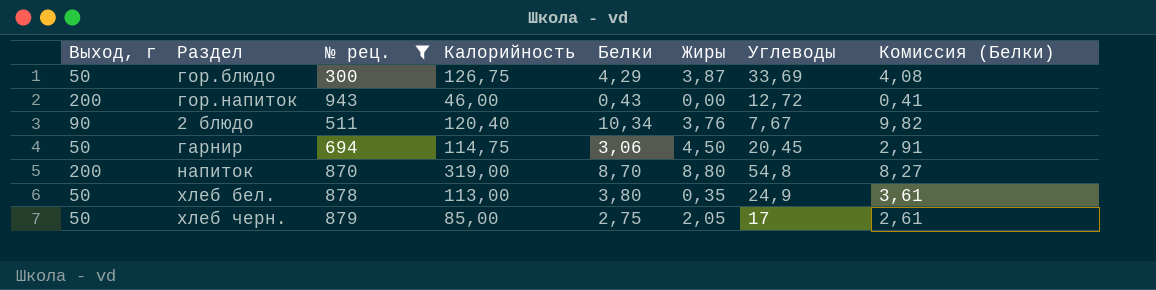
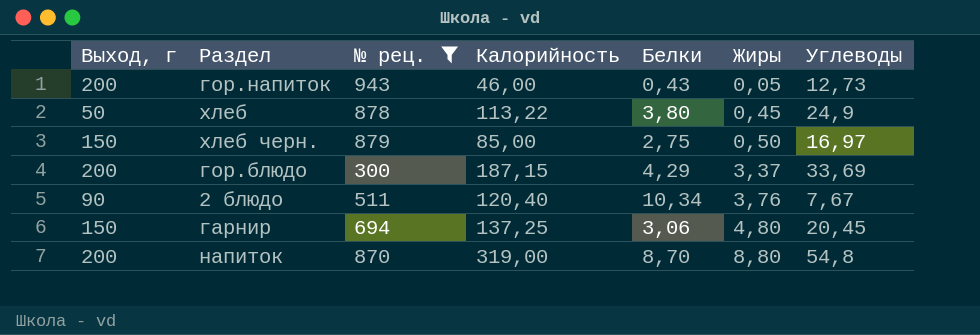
row order: none -> Жиры ascending
column Комиссия (Белки) | formula: [Белки] * 0,95 -> none
row хлеб бел.: 50 | 878 | 113,00 | 3,80 | 0,35 | 24,9 | 3,61 -> none
гор.напиток | Жиры: 0,00 -> 0,05
гор.напиток | Углеводы: 12,72 -> 12,73
row хлеб: none -> 50 | 878 | 113,22 | 3,80 | 0,45 | 24,9
хлеб черн. | Выход, г: 50 -> 150
хлеб черн. | Жиры: 2,05 -> 0,50
хлеб черн. | Углеводы: 17 -> 16,97
гор.блюдо | Выход, г: 50 -> 200
гор.блюдо | Калорийность: 126,75 -> 187,15
гор.блюдо | Жиры: 3,87 -> 3,37
гарнир | Выход, г: 50 -> 150
гарнир | Калорийность: 114,75 -> 137,25
гарнир | Жиры: 4,50 -> 4,80

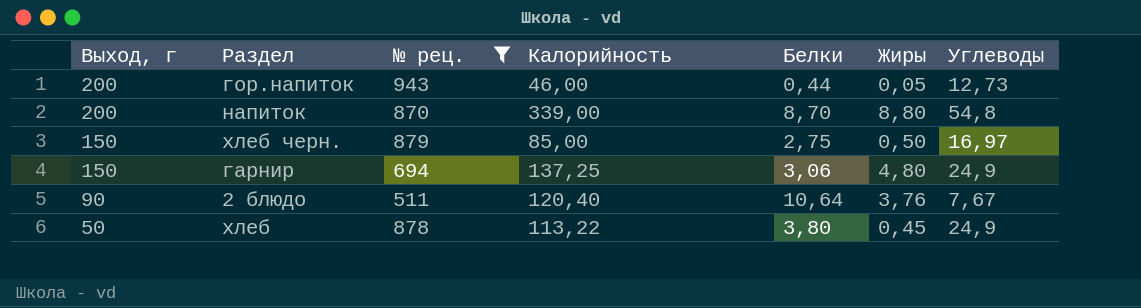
row order: Жиры ascending -> Выход, г descending
row гор.блюдо: 200 | 300 | 187,15 | 4,29 | 3,37 | 33,69 -> none
гор.напиток | Белки: 0,43 -> 0,44
напиток | Калорийность: 319,00 -> 339,00
гарнир | Углеводы: 20,45 -> 24,9
2 блюдо | Белки: 10,34 -> 10,64

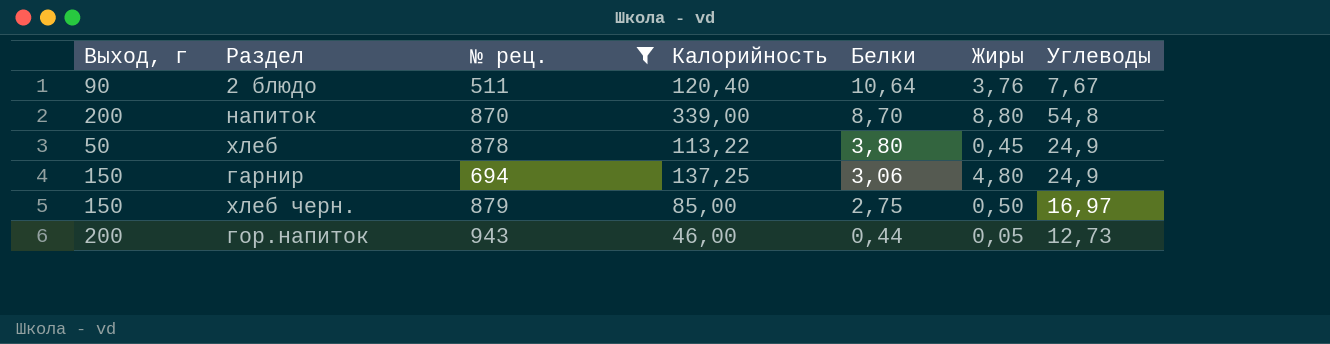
row order: Выход, г descending -> Белки descending

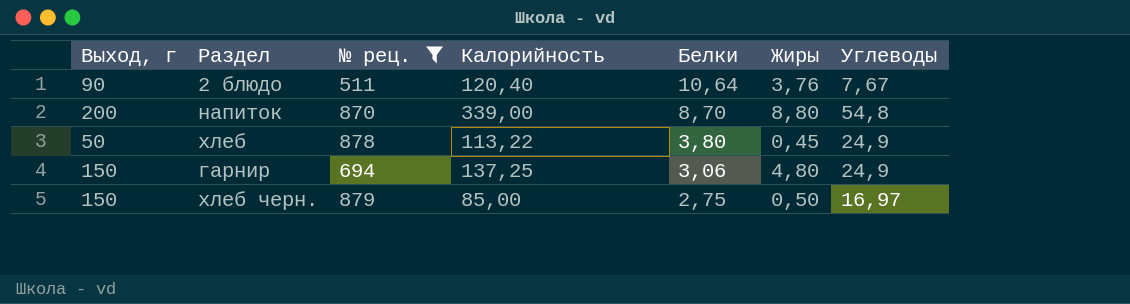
row гор.напиток: 200 | 943 | 46,00 | 0,44 | 0,05 | 12,73 -> none

